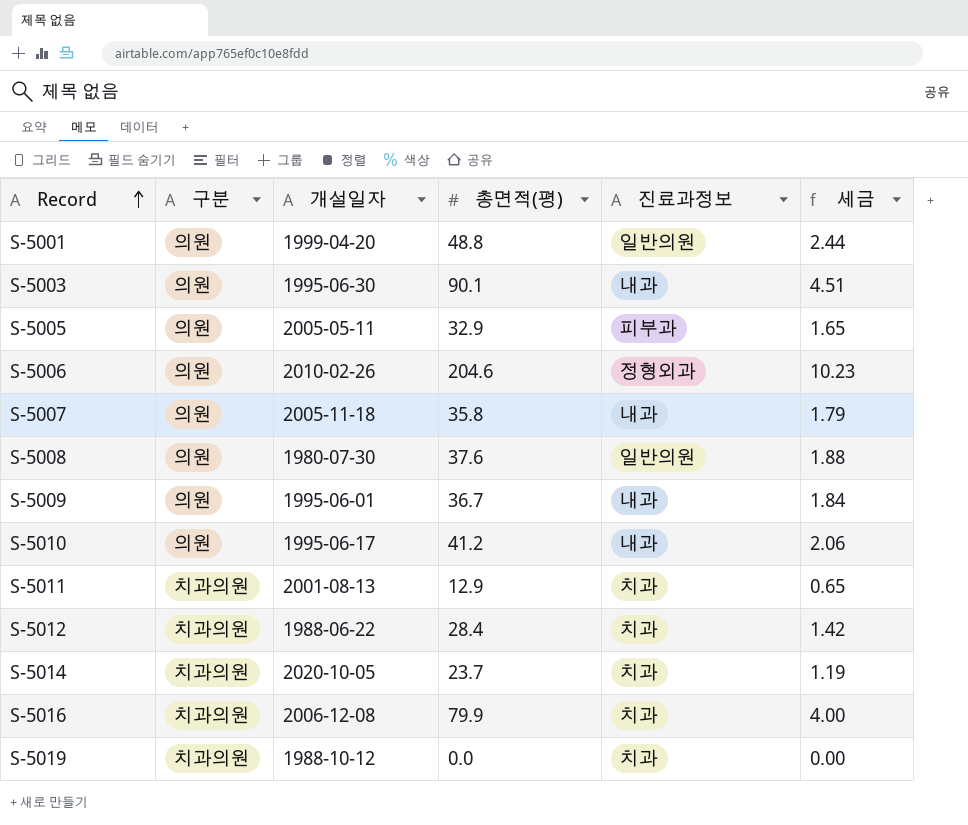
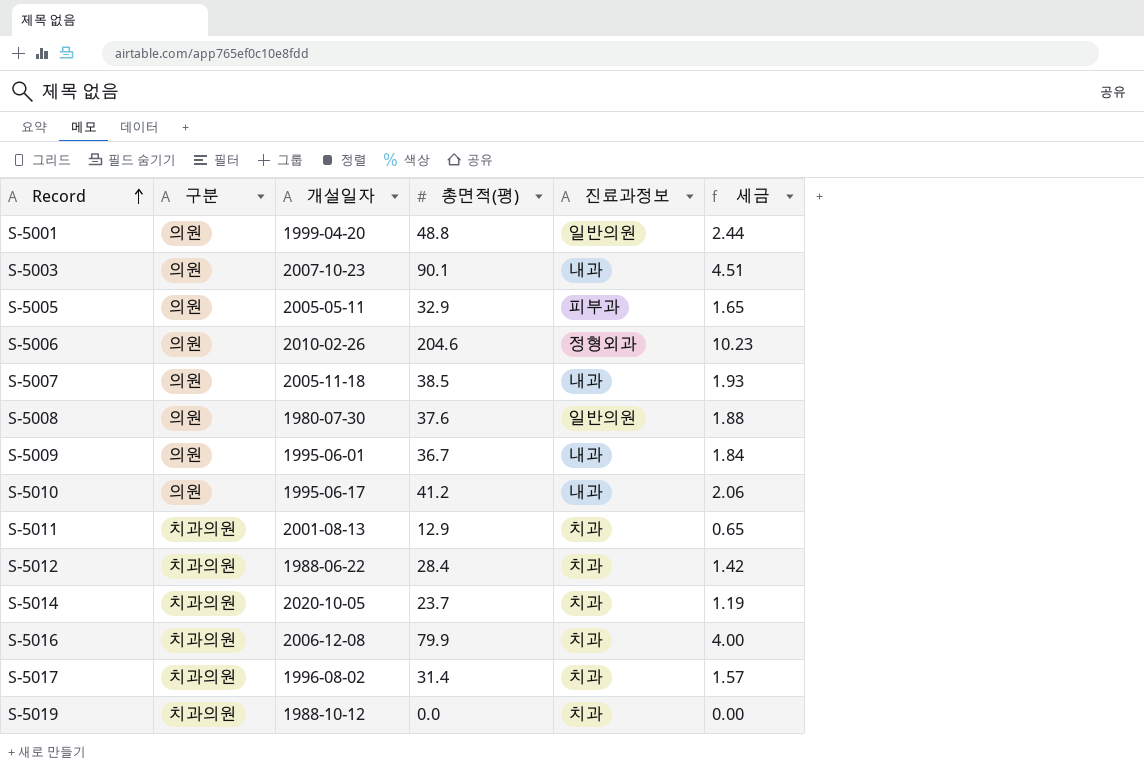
S-5003 | 개설일자: 1995-06-30 -> 2007-10-23
S-5007 | 총면적(평): 35.8 -> 38.5
S-5007 | 세금: 1.79 -> 1.93
row S-5017: none -> 치과의원 | 1996-08-02 | 31.4 | 치과 | 1.57

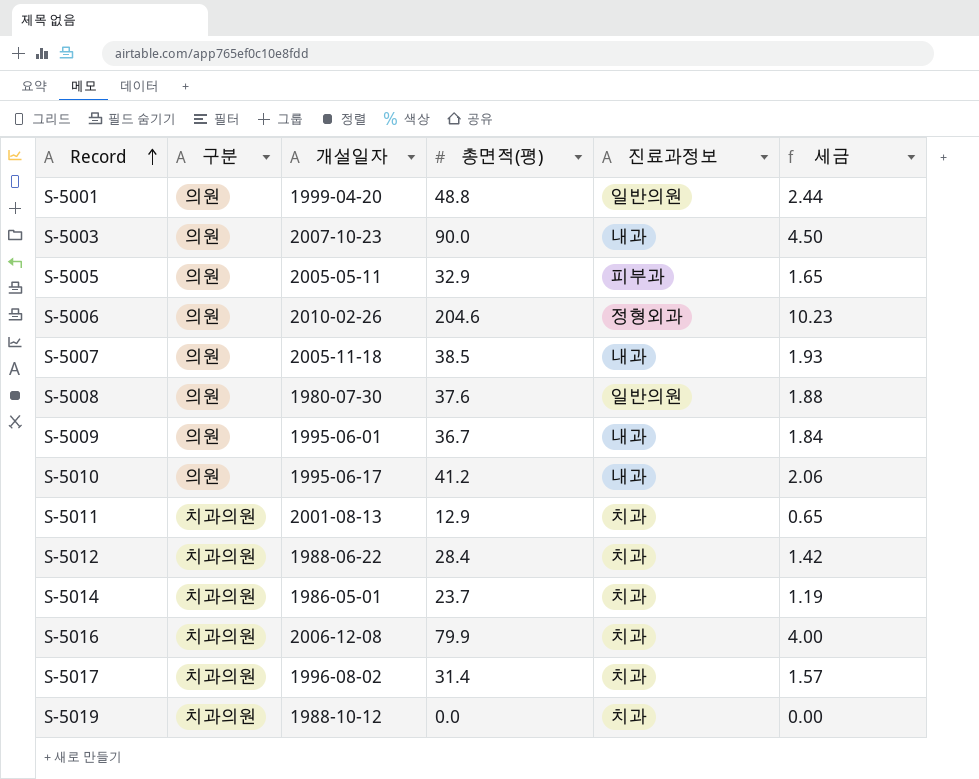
S-5003 | 총면적(평): 90.1 -> 90.0
S-5003 | 세금: 4.51 -> 4.50
S-5014 | 개설일자: 2020-10-05 -> 1986-05-01

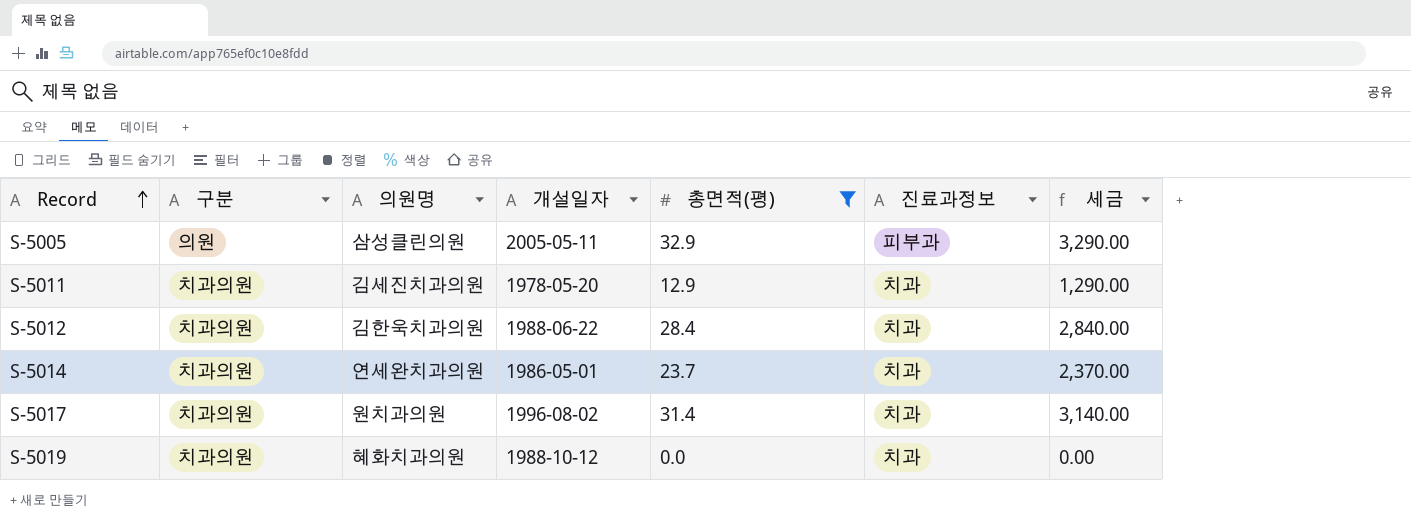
filter: none -> 총면적(평) <= 32.9
column 의원명 | position: none -> 3
column 세금 | formula: [총면적(평)] * 0.05 -> [총면적(평)] * 100
S-5011 | 개설일자: 2001-08-13 -> 1978-05-20

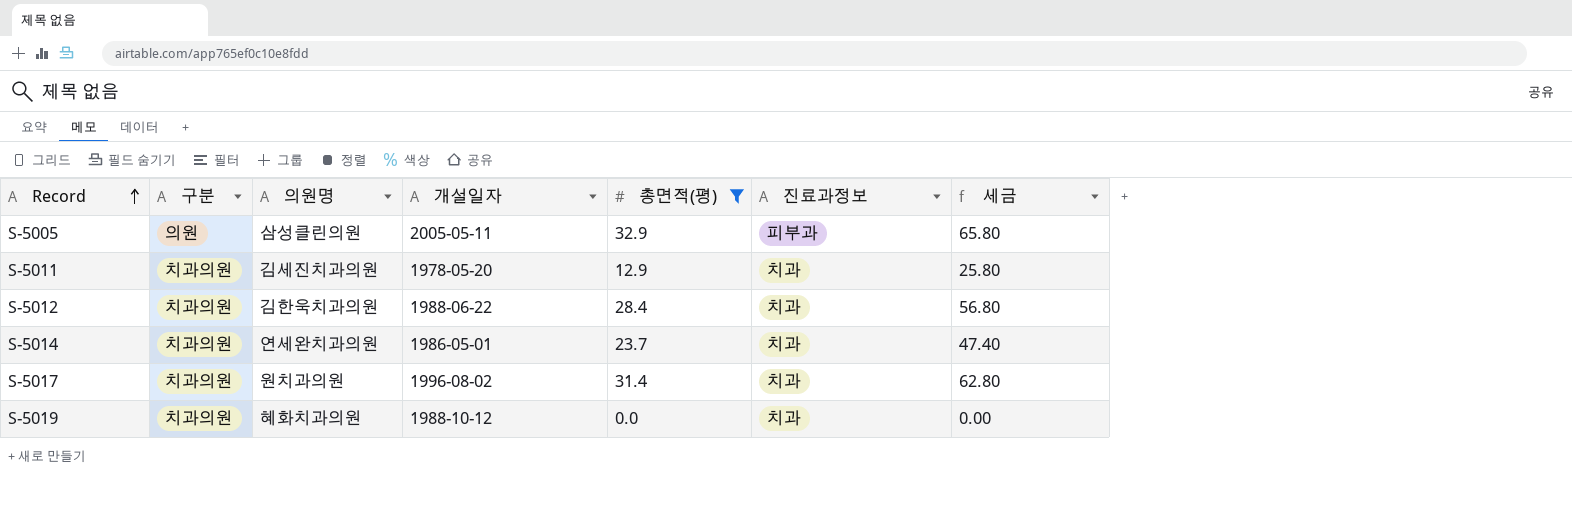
column 세금 | formula: [총면적(평)] * 100 -> [총면적(평)] * 2

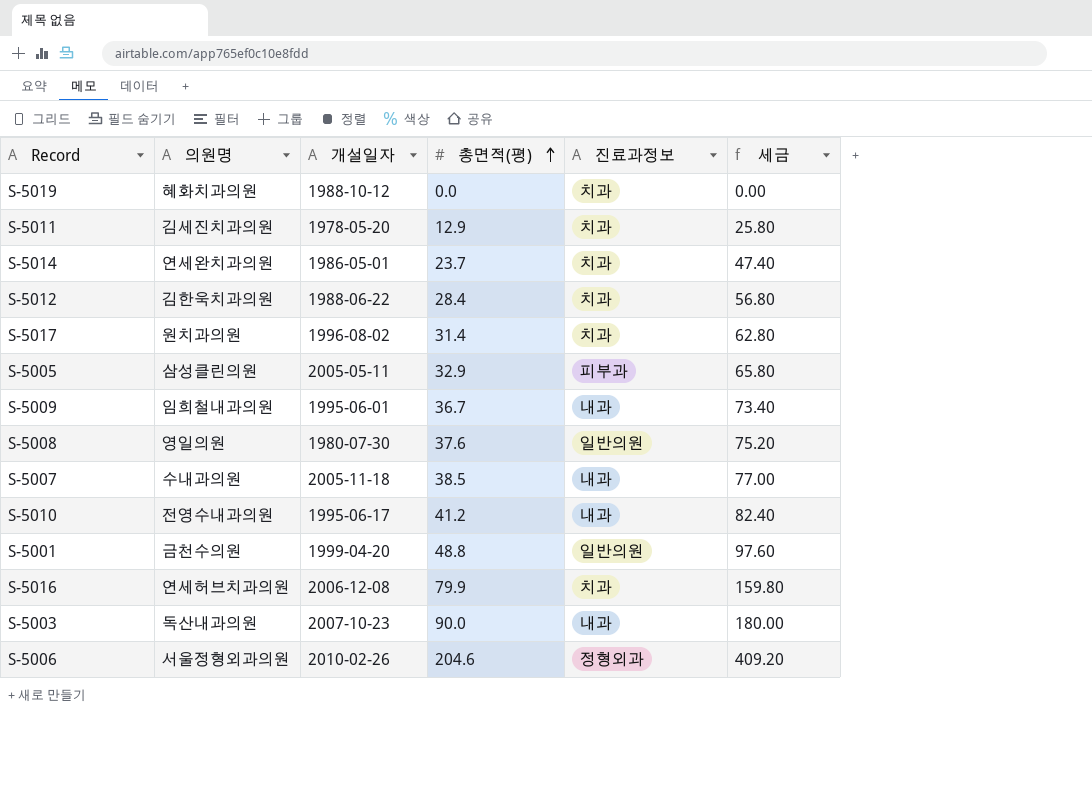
filter: 총면적(평) <= 32.9 -> none
row order: Record ascending -> 총면적(평) ascending
column 구분 | position: 2 -> none

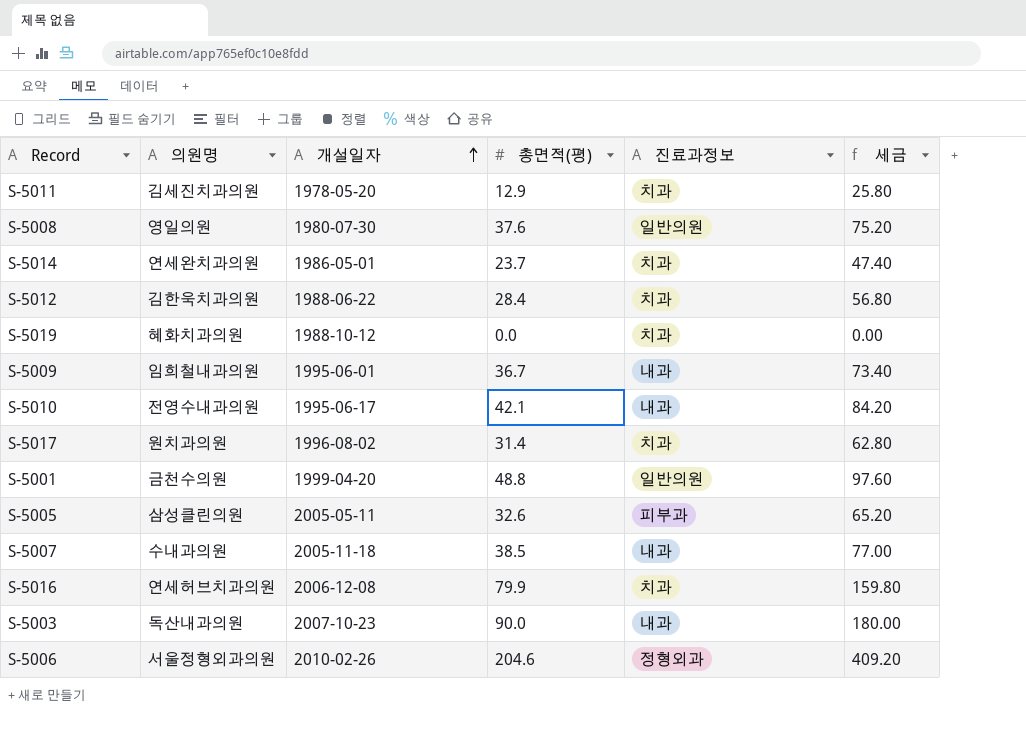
row order: 총면적(평) ascending -> 개설일자 ascending
S-5010 | 총면적(평): 41.2 -> 42.1
S-5010 | 세금: 82.40 -> 84.20
S-5005 | 총면적(평): 32.9 -> 32.6
S-5005 | 세금: 65.80 -> 65.20

